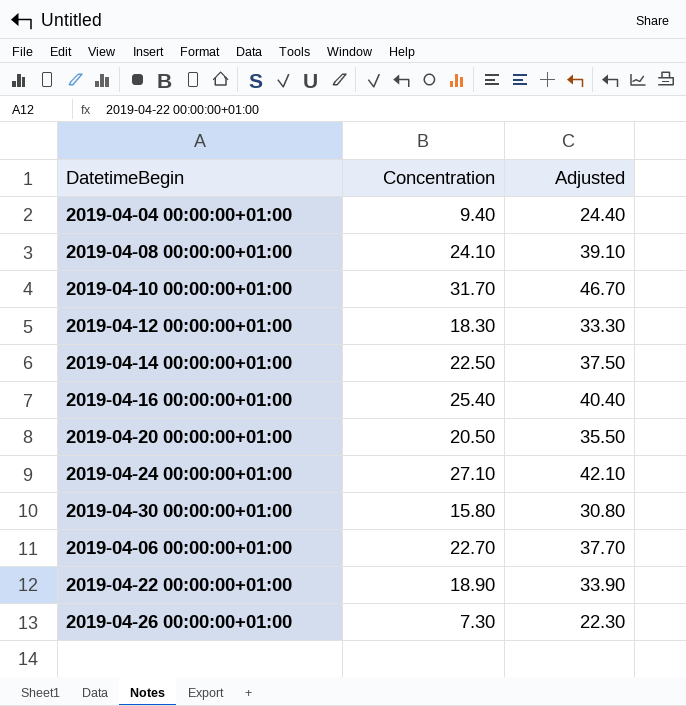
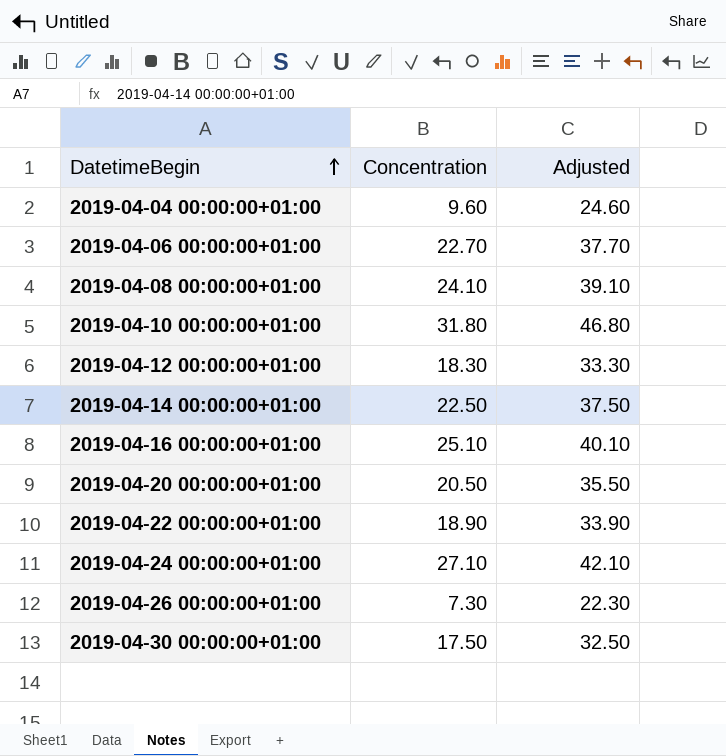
row order: none -> DatetimeBegin ascending
2019-04-04 00:00:00+01:00 | Concentration: 9.40 -> 9.60
2019-04-04 00:00:00+01:00 | Adjusted: 24.40 -> 24.60
2019-04-10 00:00:00+01:00 | Concentration: 31.70 -> 31.80
2019-04-10 00:00:00+01:00 | Adjusted: 46.70 -> 46.80
2019-04-16 00:00:00+01:00 | Concentration: 25.40 -> 25.10
2019-04-16 00:00:00+01:00 | Adjusted: 40.40 -> 40.10
2019-04-30 00:00:00+01:00 | Concentration: 15.80 -> 17.50
2019-04-30 00:00:00+01:00 | Adjusted: 30.80 -> 32.50

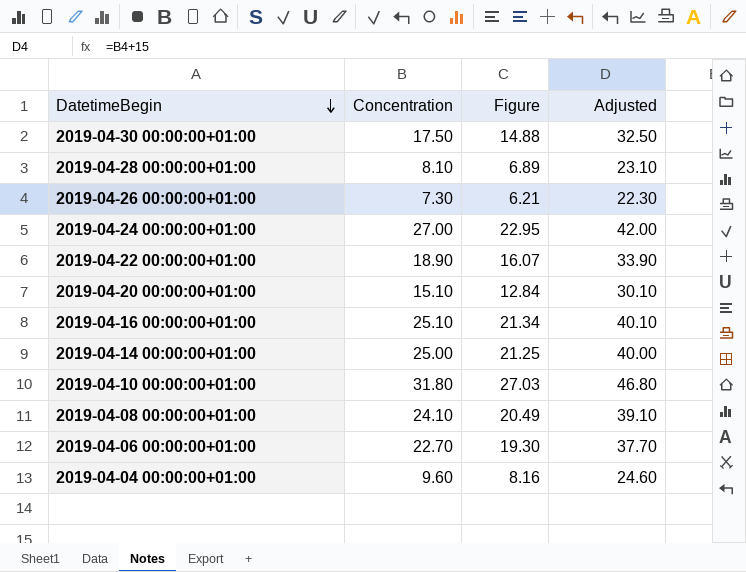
row order: DatetimeBegin ascending -> DatetimeBegin descending
column Figure | formula: none -> [Concentration] * 0.85
row 2019-04-12 00:00:00+01:00: 18.30 | 33.30 -> none
row 2019-04-28 00:00:00+01:00: none -> 8.10 | 6.89 | 23.10
2019-04-24 00:00:00+01:00 | Concentration: 27.10 -> 27.00
2019-04-24 00:00:00+01:00 | Adjusted: 42.10 -> 42.00
2019-04-20 00:00:00+01:00 | Concentration: 20.50 -> 15.10
2019-04-20 00:00:00+01:00 | Adjusted: 35.50 -> 30.10
2019-04-14 00:00:00+01:00 | Concentration: 22.50 -> 25.00
2019-04-14 00:00:00+01:00 | Adjusted: 37.50 -> 40.00

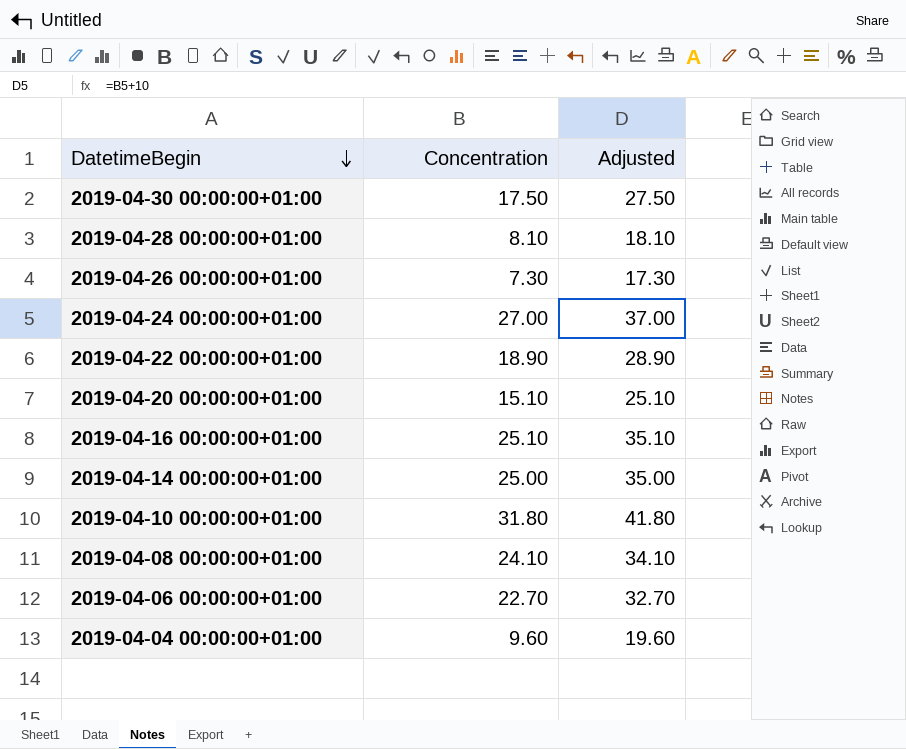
column Figure | formula: [Concentration] * 0.85 -> none
column Adjusted | formula: [Concentration] + 15 -> [Concentration] + 10

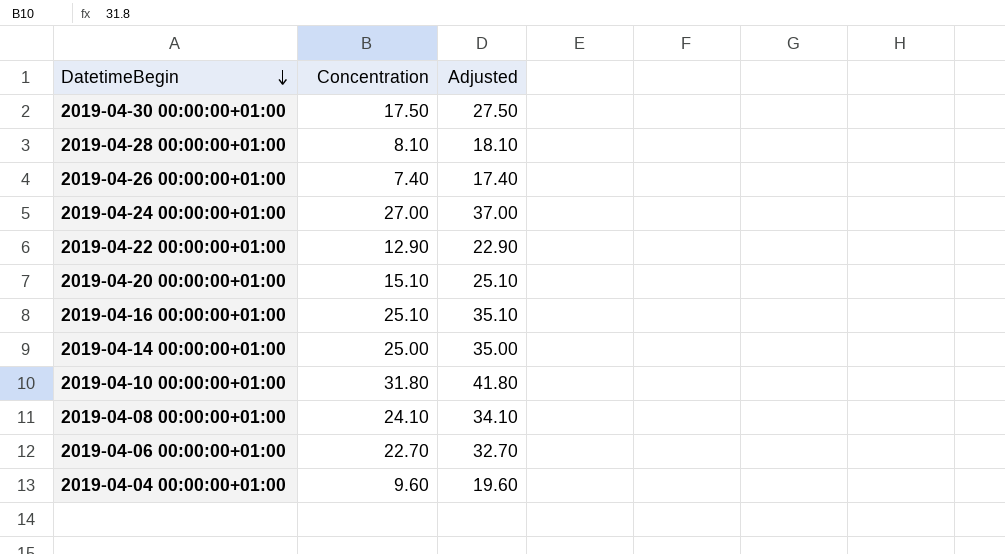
2019-04-26 00:00:00+01:00 | Concentration: 7.30 -> 7.40
2019-04-26 00:00:00+01:00 | Adjusted: 17.30 -> 17.40
2019-04-22 00:00:00+01:00 | Concentration: 18.90 -> 12.90
2019-04-22 00:00:00+01:00 | Adjusted: 28.90 -> 22.90

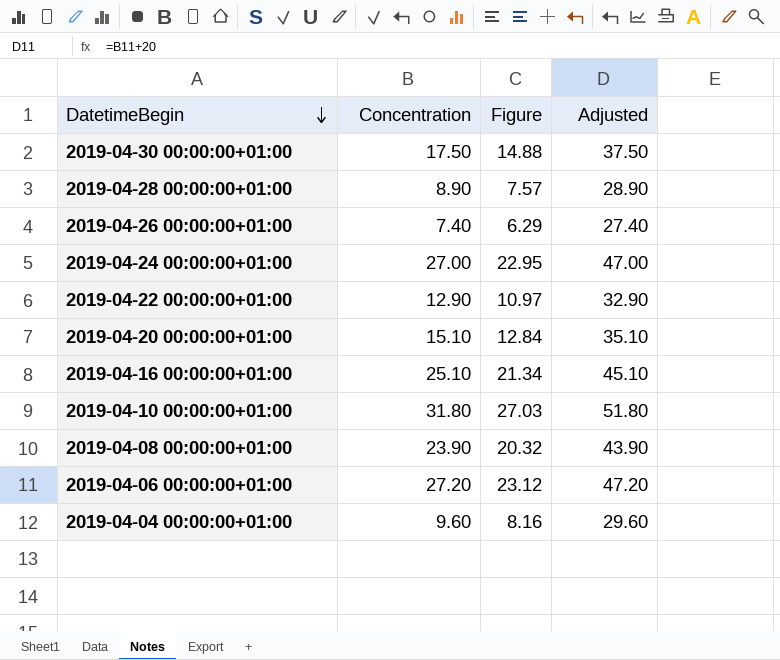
column Figure | formula: none -> [Concentration] * 0.85
column Adjusted | formula: [Concentration] + 10 -> [Concentration] + 20
row 2019-04-14 00:00:00+01:00: 25.00 | 35.00 -> none
2019-04-28 00:00:00+01:00 | Concentration: 8.10 -> 8.90
2019-04-08 00:00:00+01:00 | Concentration: 24.10 -> 23.90
2019-04-06 00:00:00+01:00 | Concentration: 22.70 -> 27.20

